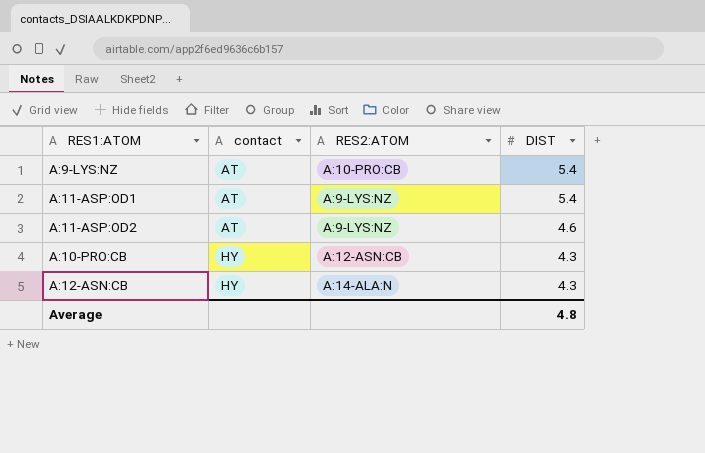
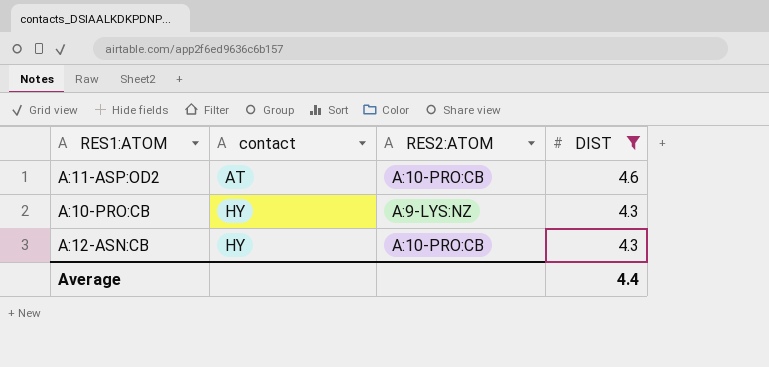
filter: none -> DIST != 5.4
A:11-ASP:OD2 | RES2:ATOM: A:9-LYS:NZ -> A:10-PRO:CB
A:10-PRO:CB | RES2:ATOM: A:12-ASN:CB -> A:9-LYS:NZ
A:12-ASN:CB | RES2:ATOM: A:14-ALA:N -> A:10-PRO:CB
Average | DIST: 4.8 -> 4.4

